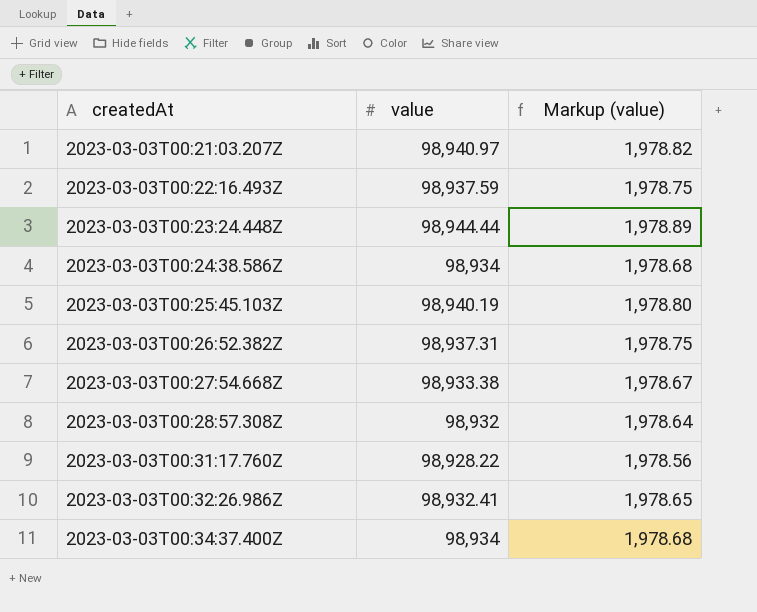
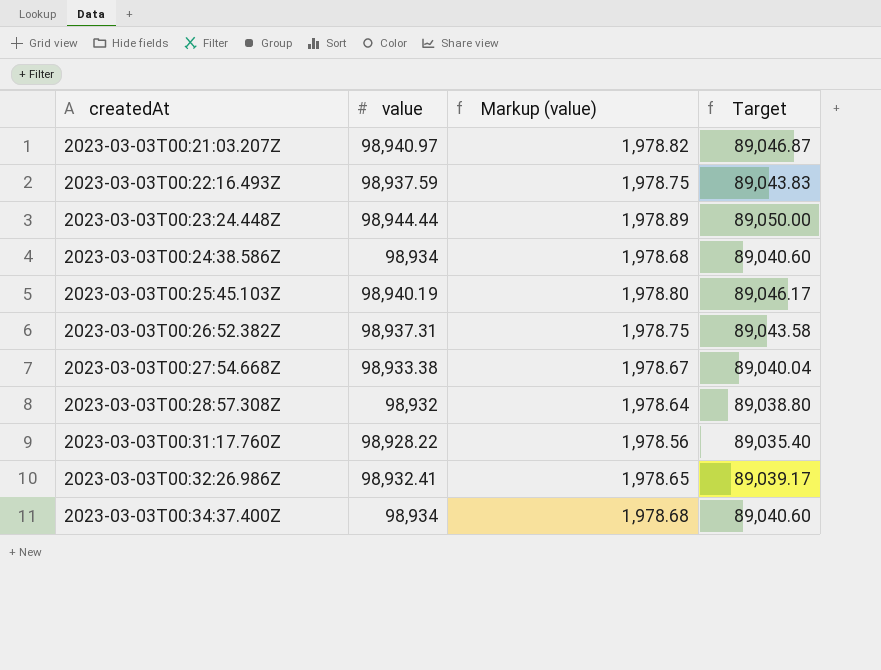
column Target | formula: none -> [value] * 0.9

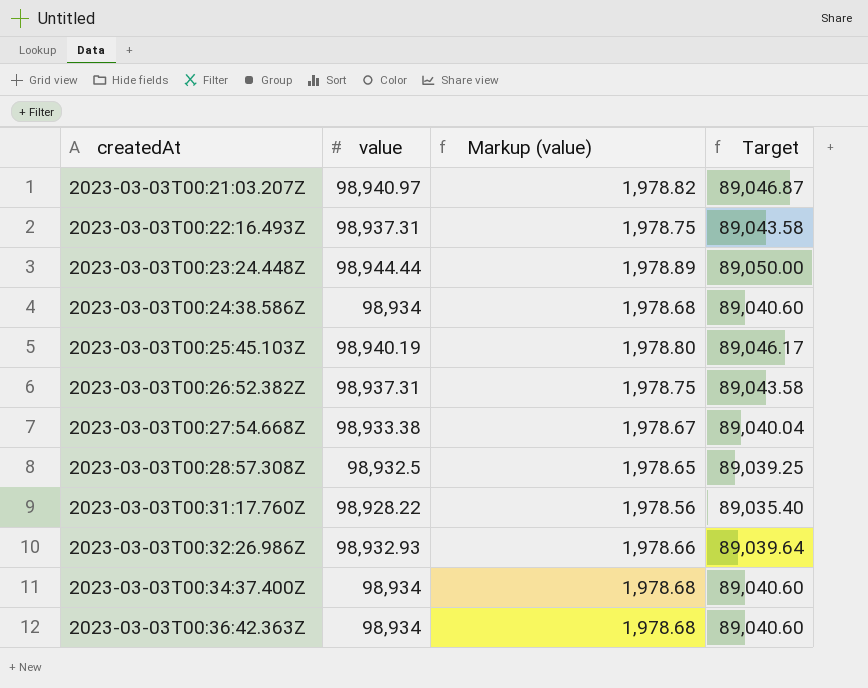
2023-03-03T00:22:16.493Z | value: 98,937.59 -> 98,937.31
2023-03-03T00:22:16.493Z | Target: 89,043.83 -> 89,043.58
2023-03-03T00:28:57.308Z | value: 98,932 -> 98,932.5
2023-03-03T00:28:57.308Z | Markup (value): 1,978.64 -> 1,978.65
2023-03-03T00:28:57.308Z | Target: 89,038.80 -> 89,039.25
2023-03-03T00:32:26.986Z | value: 98,932.41 -> 98,932.93
2023-03-03T00:32:26.986Z | Markup (value): 1,978.65 -> 1,978.66
2023-03-03T00:32:26.986Z | Target: 89,039.17 -> 89,039.64
row 2023-03-03T00:36:42.363Z: none -> 98,934 | 1,978.68 | 89,040.60

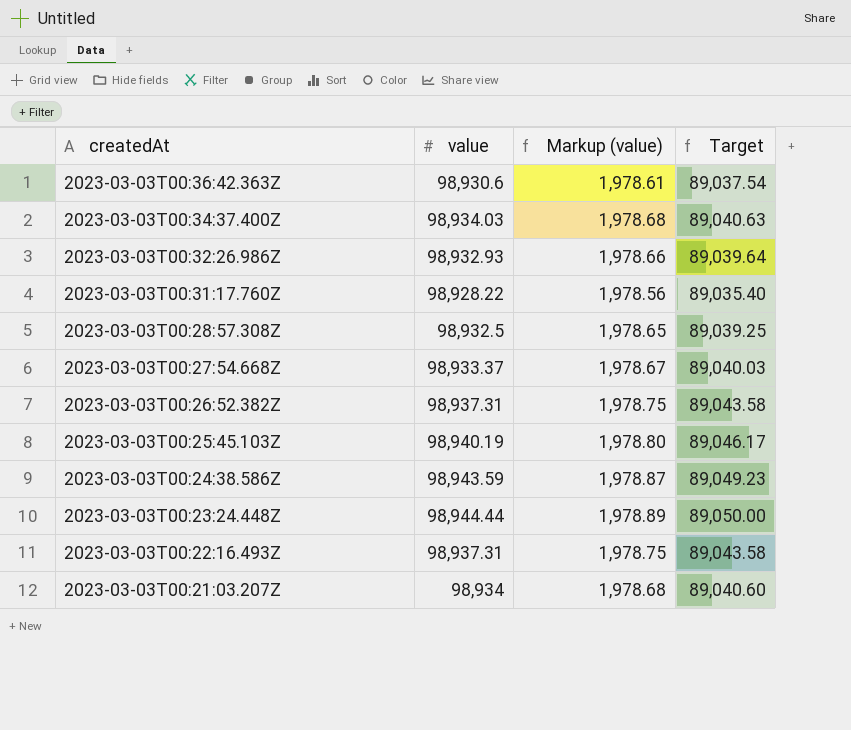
row order: createdAt ascending -> createdAt descending
2023-03-03T00:36:42.363Z | value: 98,934 -> 98,930.6
2023-03-03T00:36:42.363Z | Markup (value): 1,978.68 -> 1,978.61
2023-03-03T00:36:42.363Z | Target: 89,040.60 -> 89,037.54
2023-03-03T00:34:37.400Z | value: 98,934 -> 98,934.03
2023-03-03T00:34:37.400Z | Target: 89,040.60 -> 89,040.63
2023-03-03T00:27:54.668Z | value: 98,933.38 -> 98,933.37
2023-03-03T00:27:54.668Z | Target: 89,040.04 -> 89,040.03
2023-03-03T00:24:38.586Z | value: 98,934 -> 98,943.59
2023-03-03T00:24:38.586Z | Markup (value): 1,978.68 -> 1,978.87
2023-03-03T00:24:38.586Z | Target: 89,040.60 -> 89,049.23
2023-03-03T00:21:03.207Z | value: 98,940.97 -> 98,934
2023-03-03T00:21:03.207Z | Markup (value): 1,978.82 -> 1,978.68
2023-03-03T00:21:03.207Z | Target: 89,046.87 -> 89,040.60

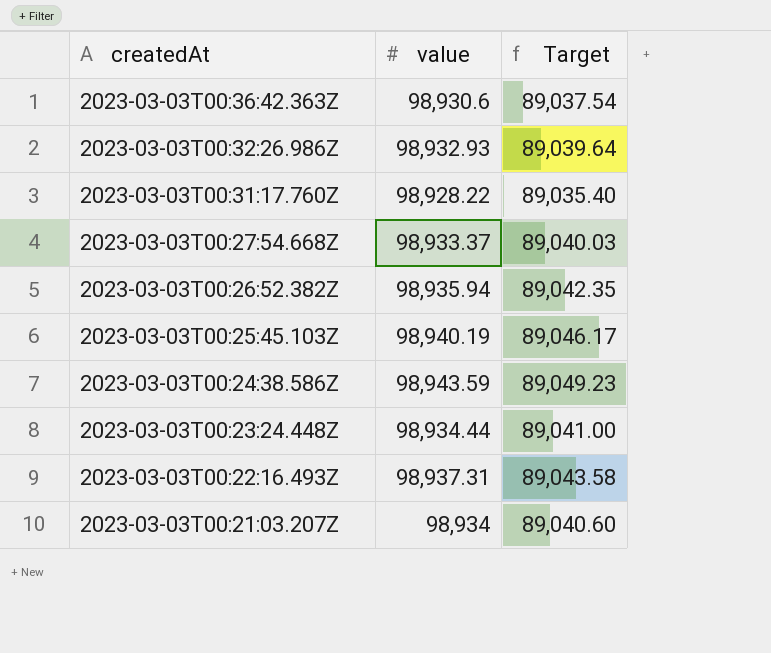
column Markup (value) | formula: [value] * 0.02 -> none
row 2023-03-03T00:34:37.400Z: 98,934.03 | 1,978.68 | 89,040.63 -> none
row 2023-03-03T00:28:57.308Z: 98,932.5 | 1,978.65 | 89,039.25 -> none
2023-03-03T00:26:52.382Z | value: 98,937.31 -> 98,935.94
2023-03-03T00:26:52.382Z | Target: 89,043.58 -> 89,042.35
2023-03-03T00:23:24.448Z | value: 98,944.44 -> 98,934.44
2023-03-03T00:23:24.448Z | Target: 89,050.00 -> 89,041.00

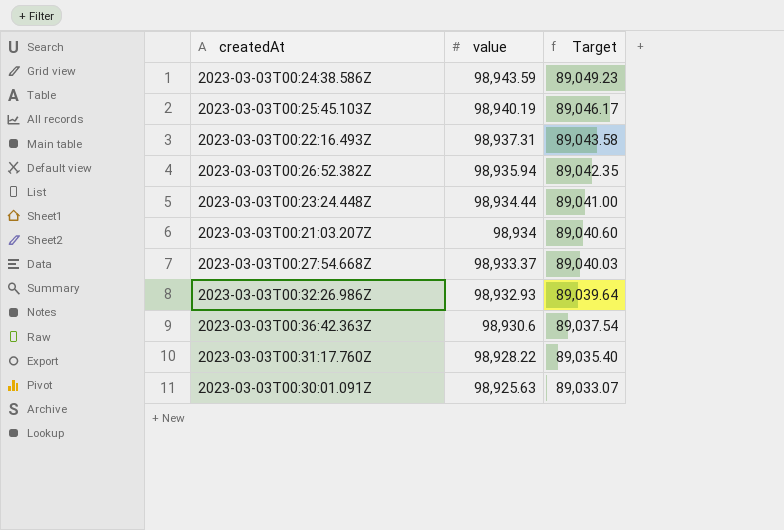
row order: createdAt descending -> value descending
row 2023-03-03T00:30:01.091Z: none -> 98,925.63 | 89,033.07

